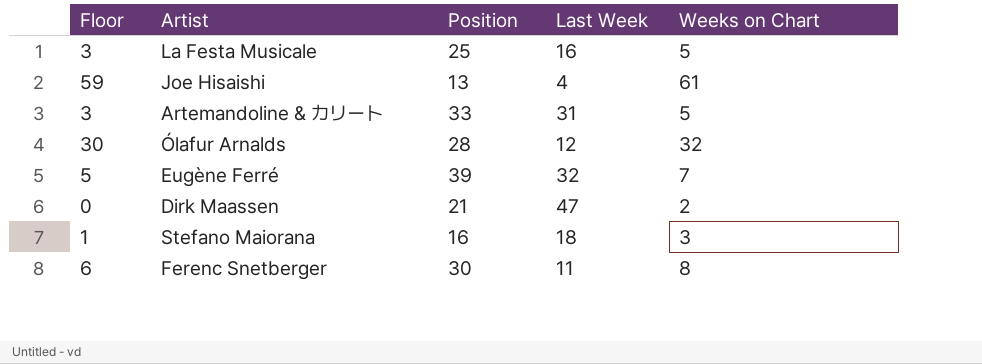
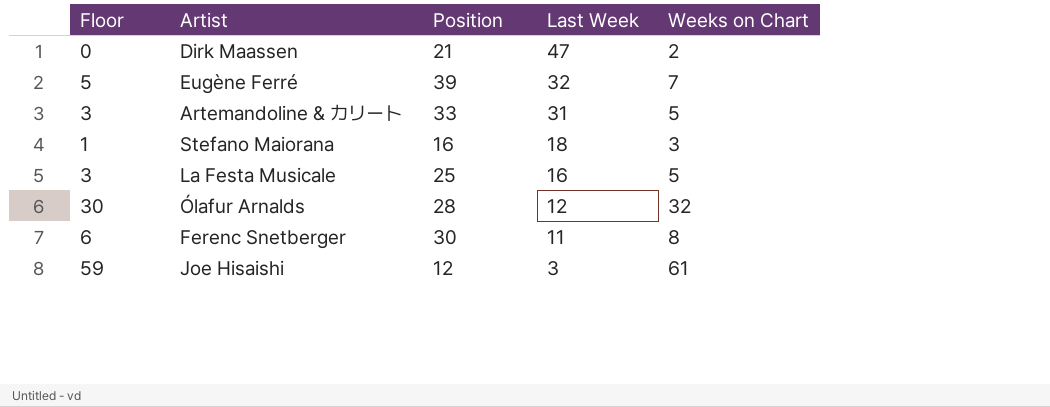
row order: none -> Last Week descending
Joe Hisaishi | Position: 13 -> 12
Joe Hisaishi | Last Week: 4 -> 3

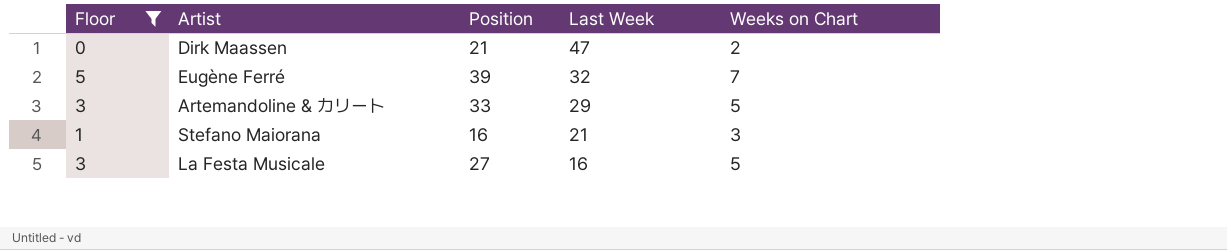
filter: none -> Floor <= 5
Artemandoline & カリート | Last Week: 31 -> 29
Stefano Maiorana | Last Week: 18 -> 21
La Festa Musicale | Position: 25 -> 27

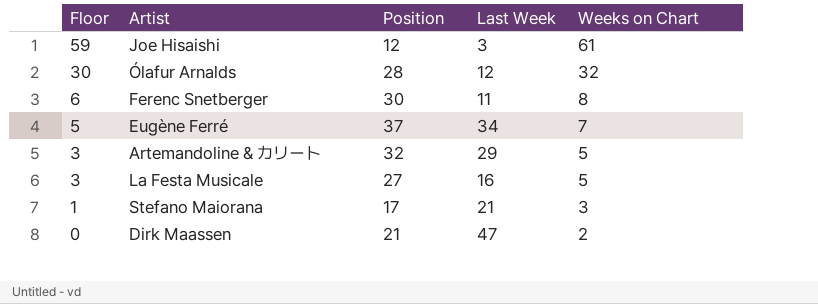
filter: Floor <= 5 -> none
row order: Last Week descending -> Floor descending
Eugène Ferré | Position: 39 -> 37
Eugène Ferré | Last Week: 32 -> 34
Artemandoline & カリート | Position: 33 -> 32
Stefano Maiorana | Position: 16 -> 17

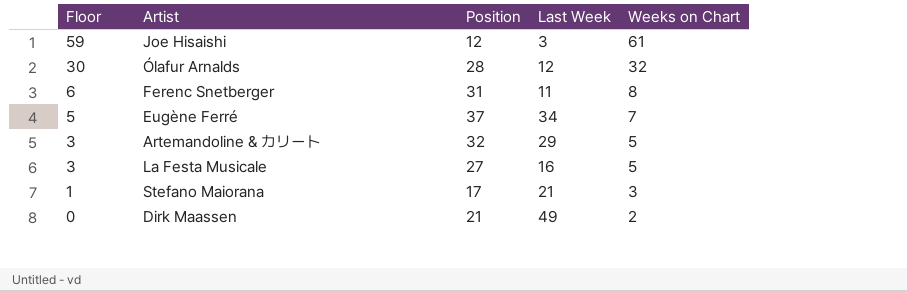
Ferenc Snetberger | Position: 30 -> 31
Dirk Maassen | Last Week: 47 -> 49

